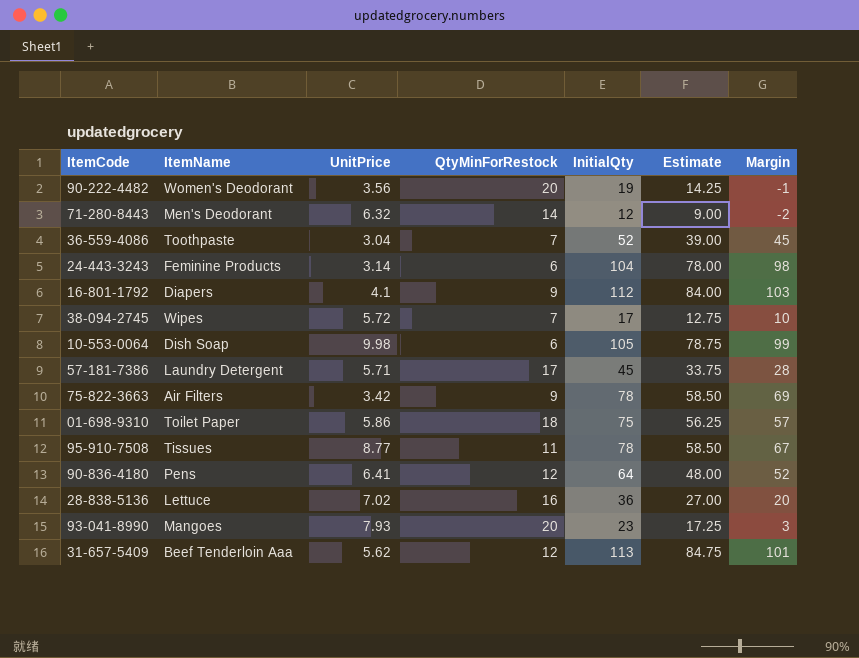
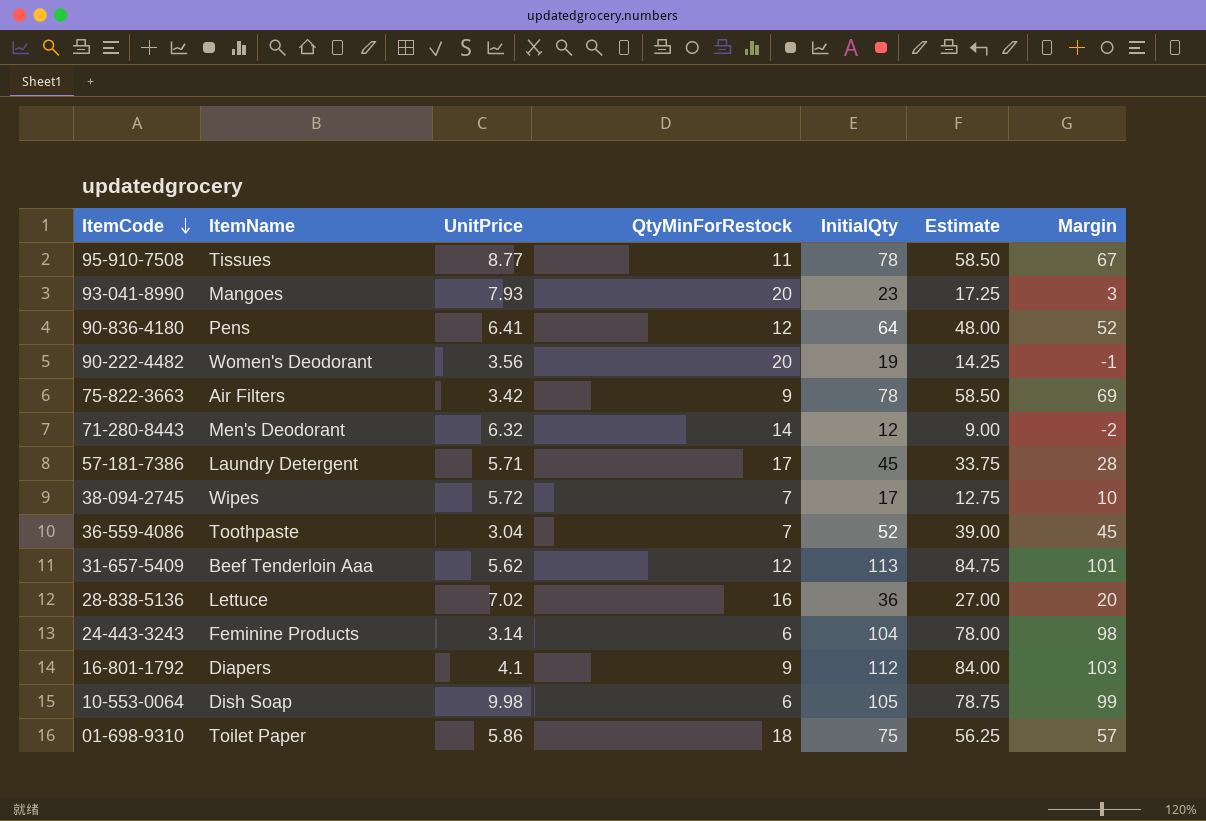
row order: none -> ItemCode descending

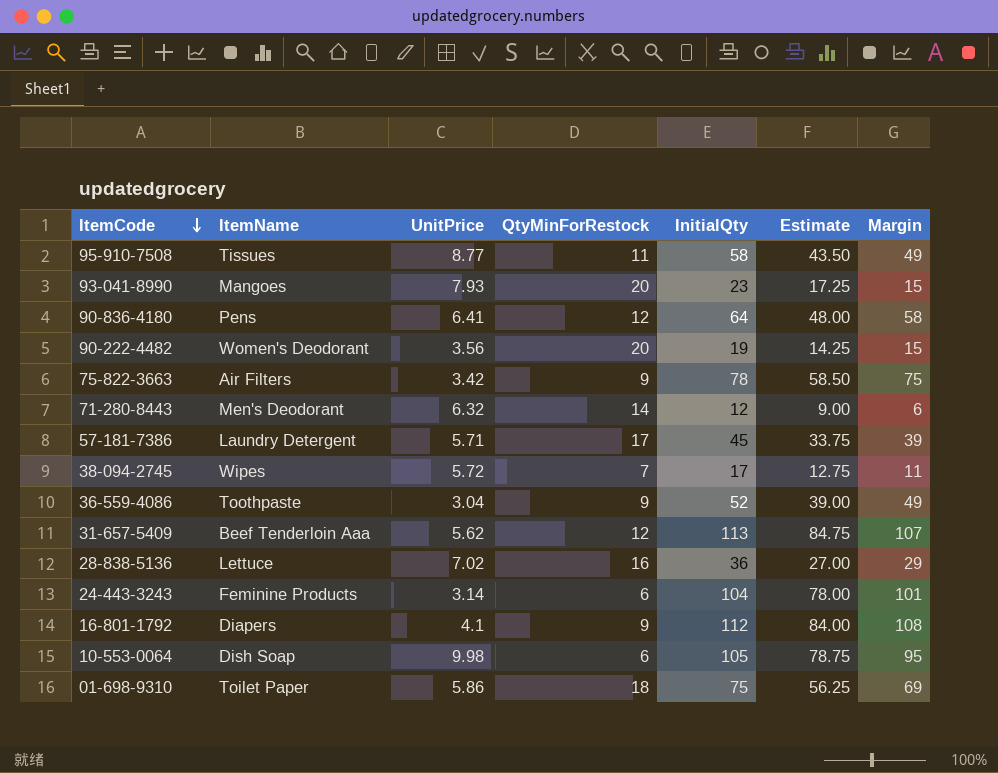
column Margin | formula: [InitialQty] - [QtyMinForRestock] -> [InitialQty] - [UnitPrice]
95-910-7508 | InitialQty: 78 -> 58
95-910-7508 | Estimate: 58.50 -> 43.50
36-559-4086 | QtyMinForRestock: 7 -> 9

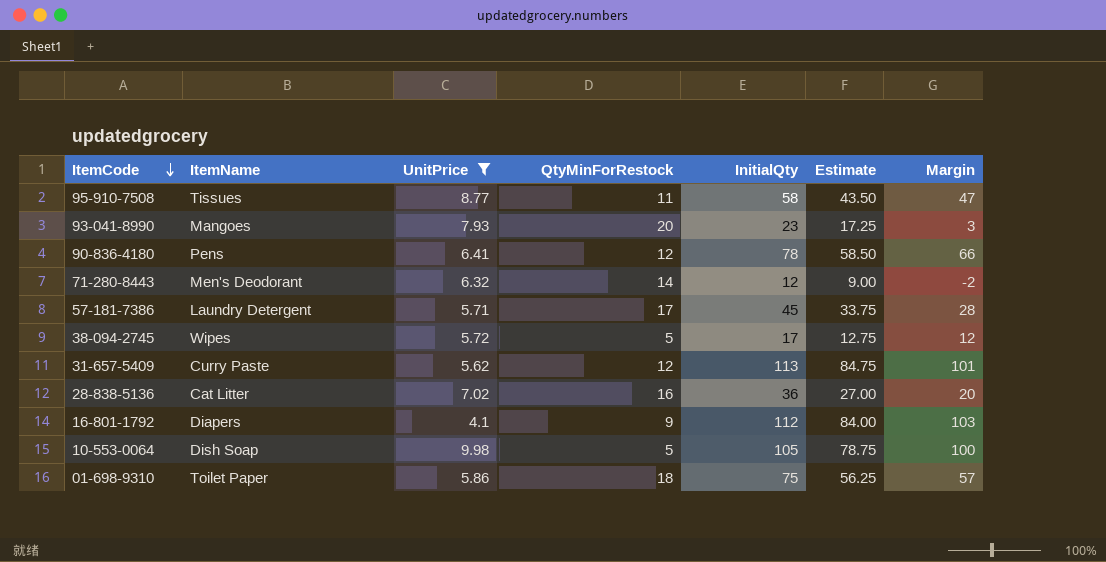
filter: none -> UnitPrice >= 4.1
column Margin | formula: [InitialQty] - [UnitPrice] -> [InitialQty] - [QtyMinForRestock]
90-836-4180 | InitialQty: 64 -> 78
90-836-4180 | Estimate: 48.00 -> 58.50
38-094-2745 | QtyMinForRestock: 7 -> 5
31-657-5409 | ItemName: Beef Tenderloin Aaa -> Curry Paste
28-838-5136 | ItemName: Lettuce -> Cat Litter
10-553-0064 | QtyMinForRestock: 6 -> 5

